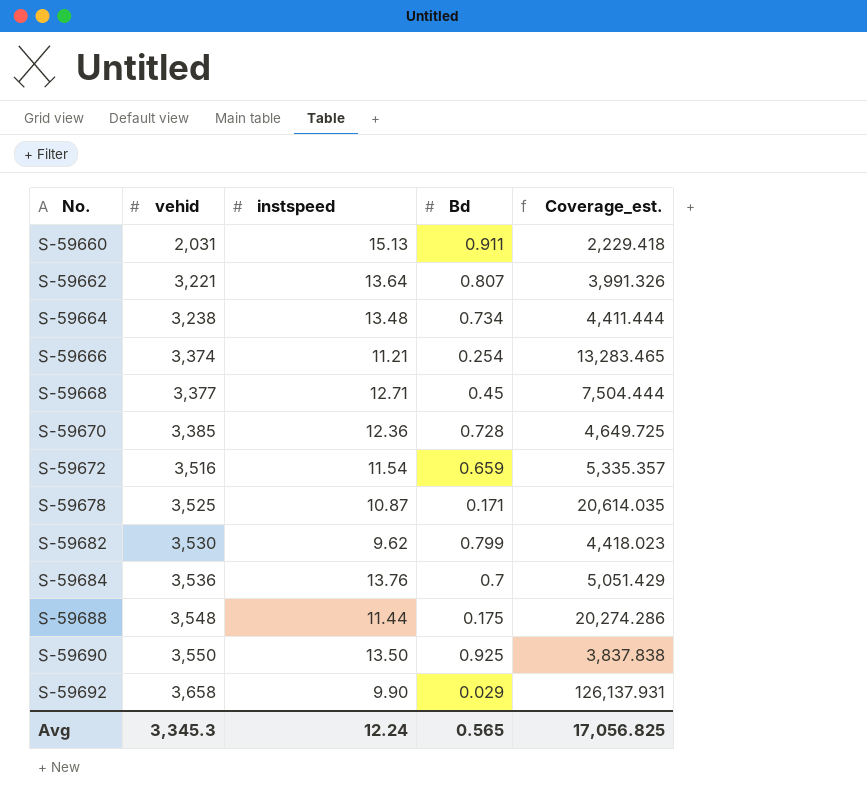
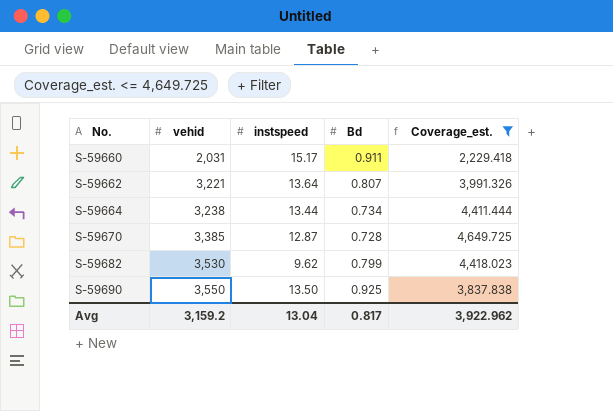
filter: none -> Coverage_est. <= 4,649.725
S-59660 | instspeed: 15.13 -> 15.17
S-59664 | instspeed: 13.48 -> 13.44
S-59670 | instspeed: 12.36 -> 12.87
Avg | vehid: 3,345.3 -> 3,159.2
Avg | instspeed: 12.24 -> 13.04
Avg | Bd: 0.565 -> 0.817
Avg | Coverage_est.: 17,056.825 -> 3,922.962

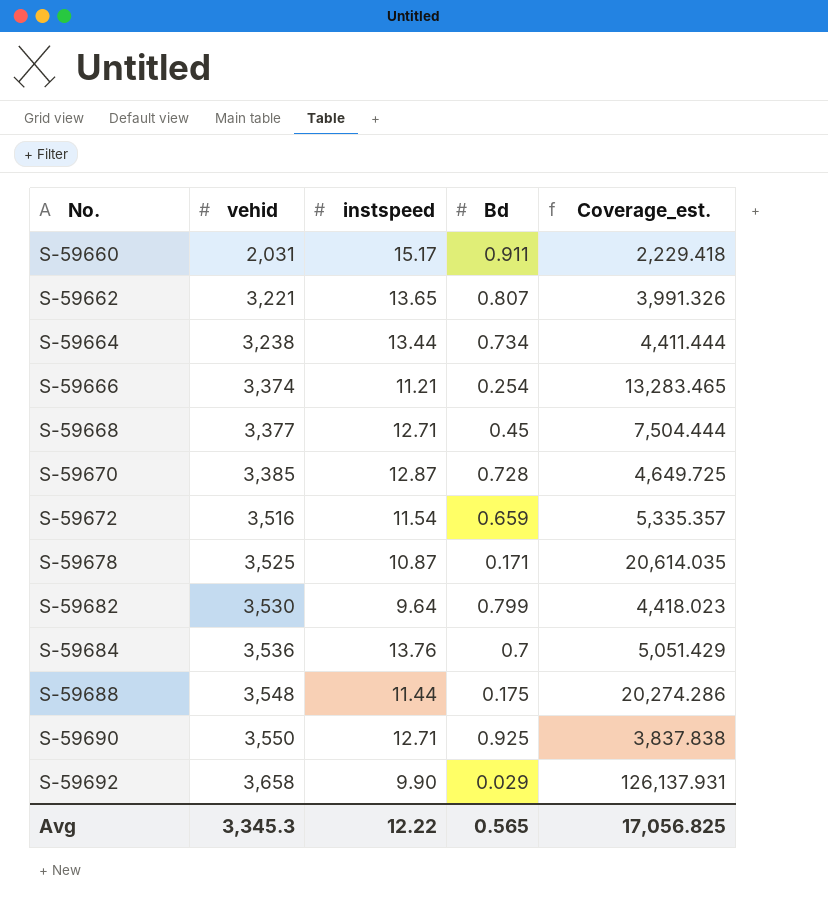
filter: Coverage_est. <= 4,649.725 -> none
S-59662 | instspeed: 13.64 -> 13.65
S-59682 | instspeed: 9.62 -> 9.64
S-59690 | instspeed: 13.50 -> 12.71
Avg | vehid: 3,159.2 -> 3,345.3
Avg | instspeed: 13.04 -> 12.22
Avg | Bd: 0.817 -> 0.565
Avg | Coverage_est.: 3,922.962 -> 17,056.825

